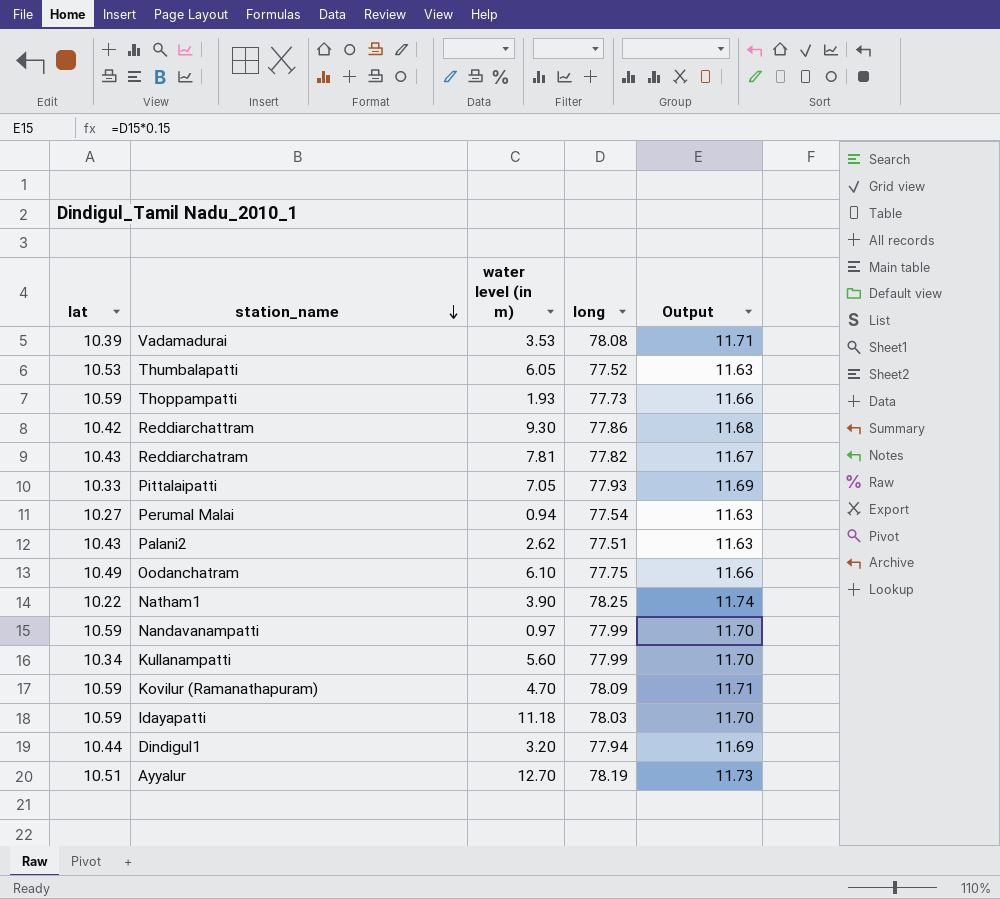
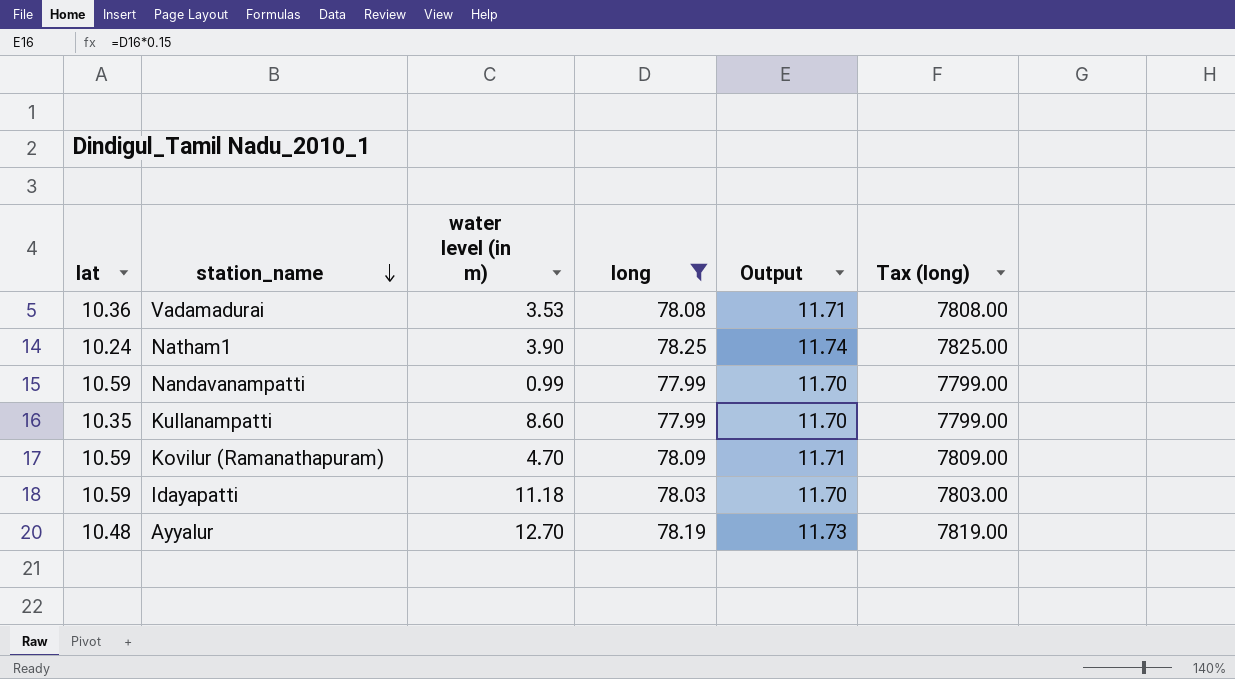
filter: none -> long >= 77.99
column Tax (long) | formula: none -> [long] * 100
Vadamadurai | lat: 10.39 -> 10.36
Natham1 | lat: 10.22 -> 10.24
Nandavanampatti | water level (in m): 0.97 -> 0.99
Kullanampatti | lat: 10.34 -> 10.35
Kullanampatti | water level (in m): 5.60 -> 8.60
Ayyalur | lat: 10.51 -> 10.48

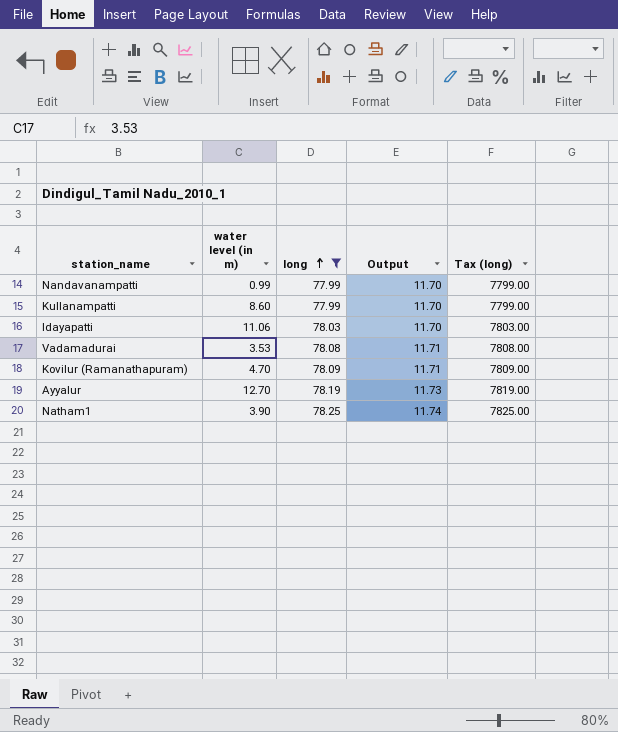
row order: station_name descending -> long ascending
column lat | position: 1 -> none
Idayapatti | water level (in m): 11.18 -> 11.06

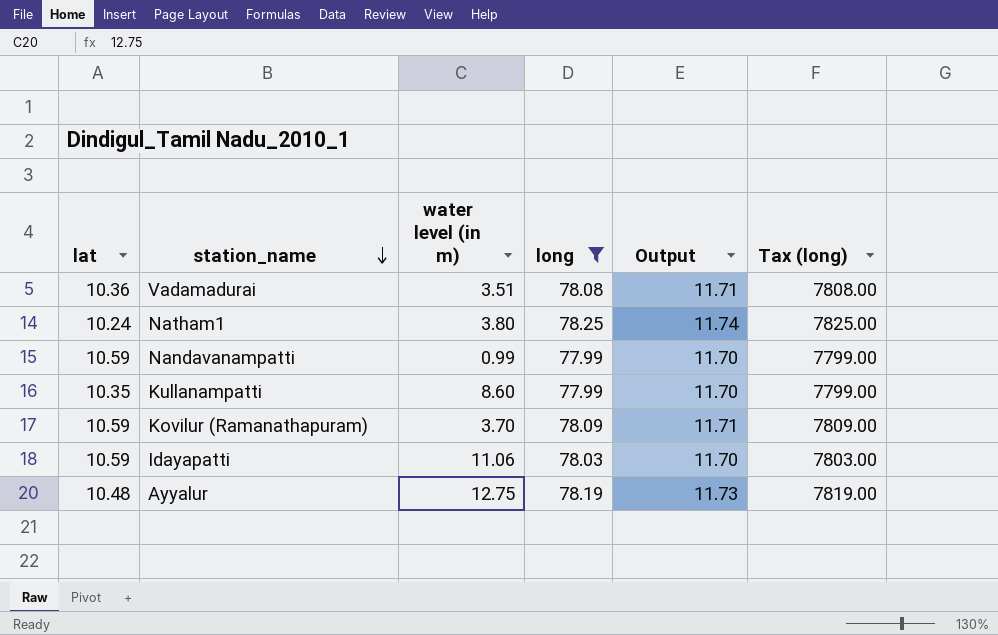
row order: long ascending -> station_name descending
column lat | position: none -> 1
Vadamadurai | water level (in m): 3.53 -> 3.51
Natham1 | water level (in m): 3.90 -> 3.80
Kovilur (Ramanathapuram) | water level (in m): 4.70 -> 3.70
Ayyalur | water level (in m): 12.70 -> 12.75

